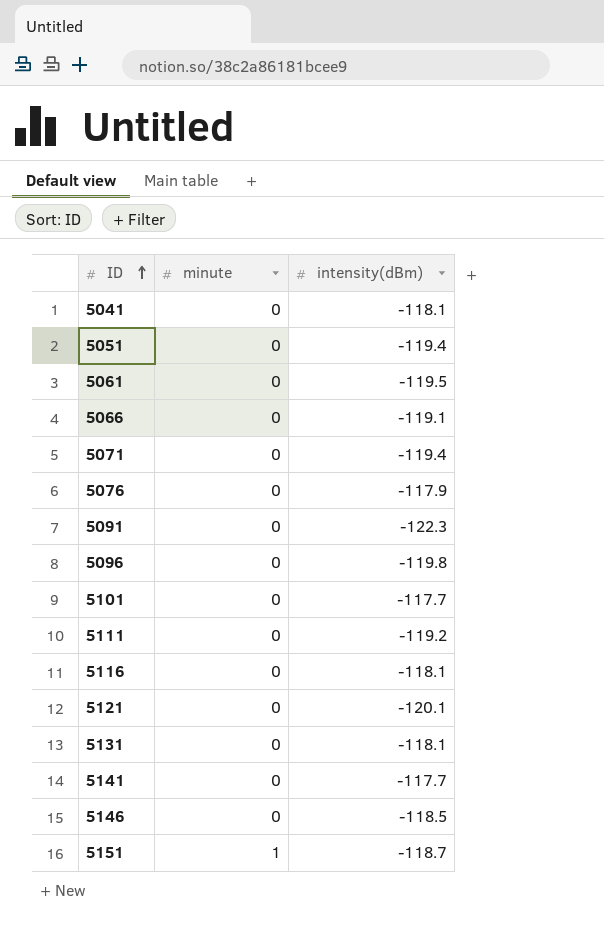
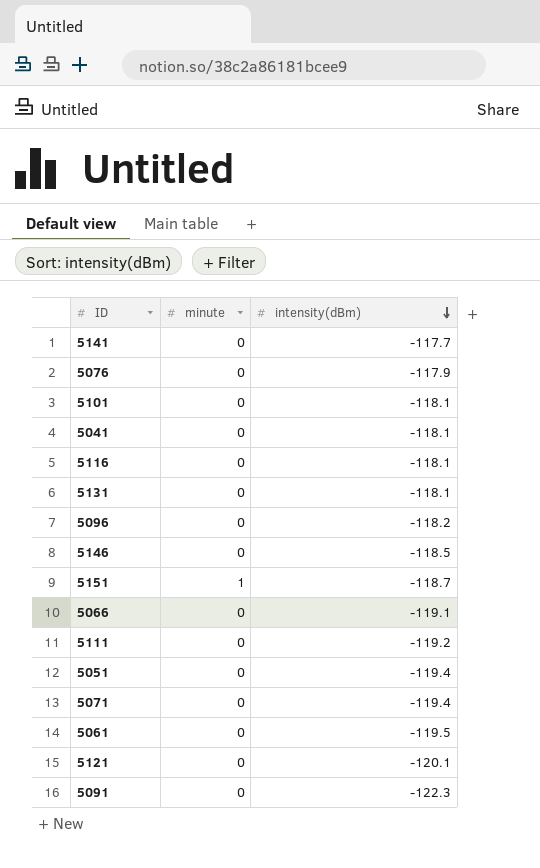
row order: ID ascending -> intensity(dBm) descending
5101 | intensity(dBm): -117.7 -> -118.1
5096 | intensity(dBm): -119.8 -> -118.2

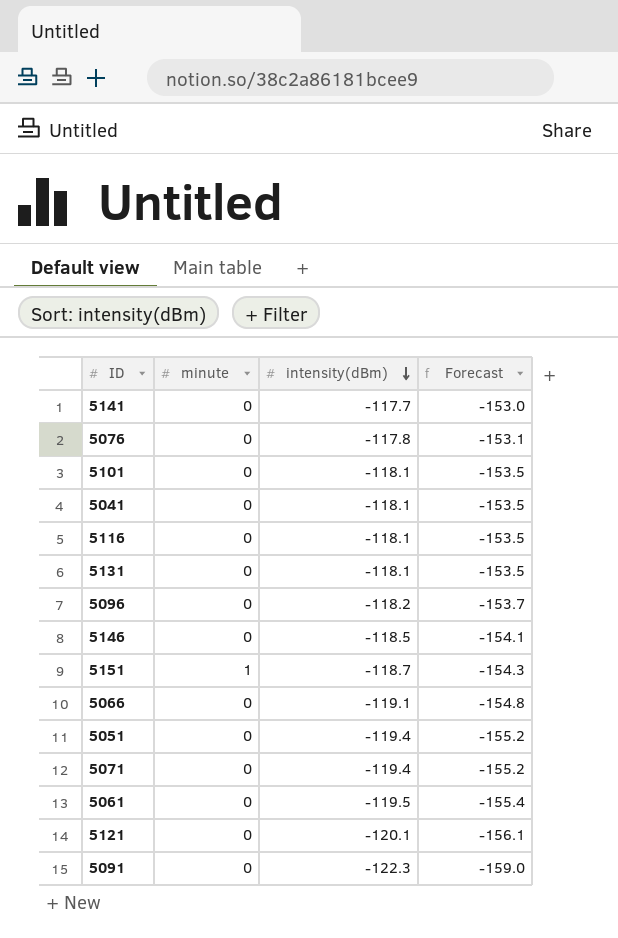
column Forecast | formula: none -> [intensity(dBm)] * 1.3
row 5111: 0 | -119.2 -> none
5076 | intensity(dBm): -117.9 -> -117.8

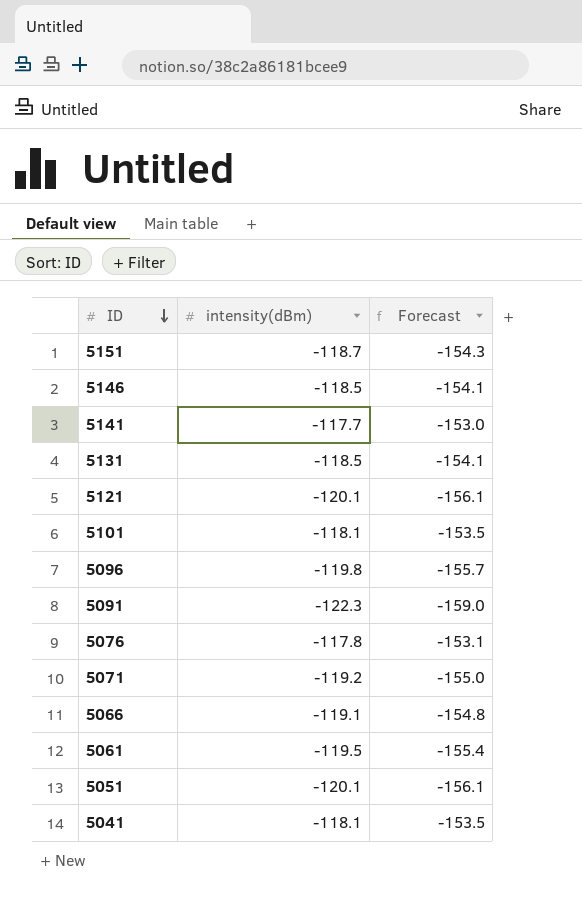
row order: intensity(dBm) descending -> ID descending
column minute | position: 2 -> none
row 5116: 0 | -118.1 | -153.5 -> none
5131 | intensity(dBm): -118.1 -> -118.5
5131 | Forecast: -153.5 -> -154.1
5096 | intensity(dBm): -118.2 -> -119.8
5096 | Forecast: -153.7 -> -155.7
5071 | intensity(dBm): -119.4 -> -119.2
5071 | Forecast: -155.2 -> -155.0
5051 | intensity(dBm): -119.4 -> -120.1
5051 | Forecast: -155.2 -> -156.1

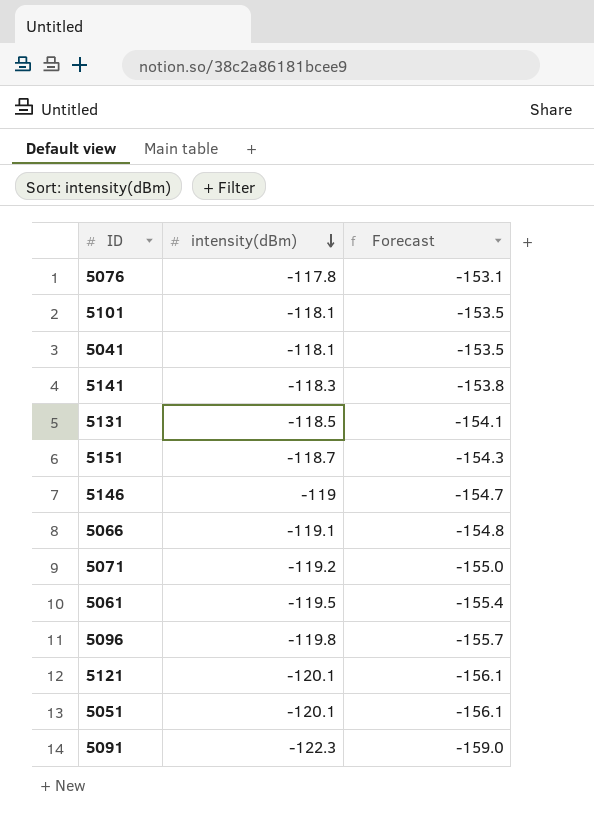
row order: ID descending -> intensity(dBm) descending
5141 | intensity(dBm): -117.7 -> -118.3
5141 | Forecast: -153.0 -> -153.8
5146 | intensity(dBm): -118.5 -> -119
5146 | Forecast: -154.1 -> -154.7

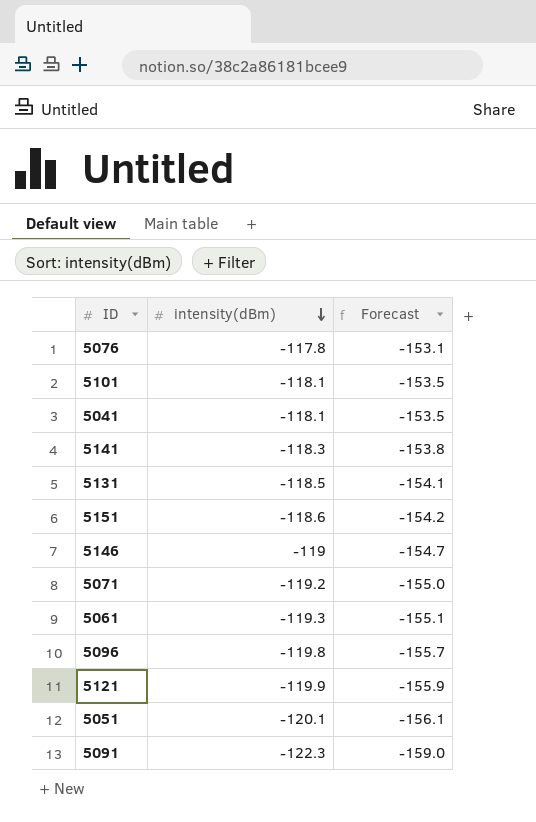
row 5066: -119.1 | -154.8 -> none
5151 | intensity(dBm): -118.7 -> -118.6
5151 | Forecast: -154.3 -> -154.2
5061 | intensity(dBm): -119.5 -> -119.3
5061 | Forecast: -155.4 -> -155.1
5121 | intensity(dBm): -120.1 -> -119.9
5121 | Forecast: -156.1 -> -155.9

